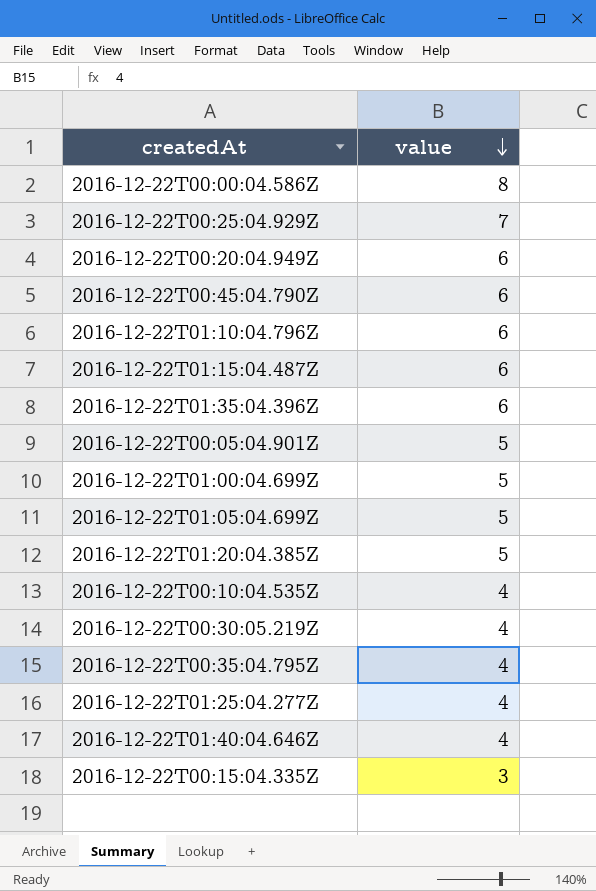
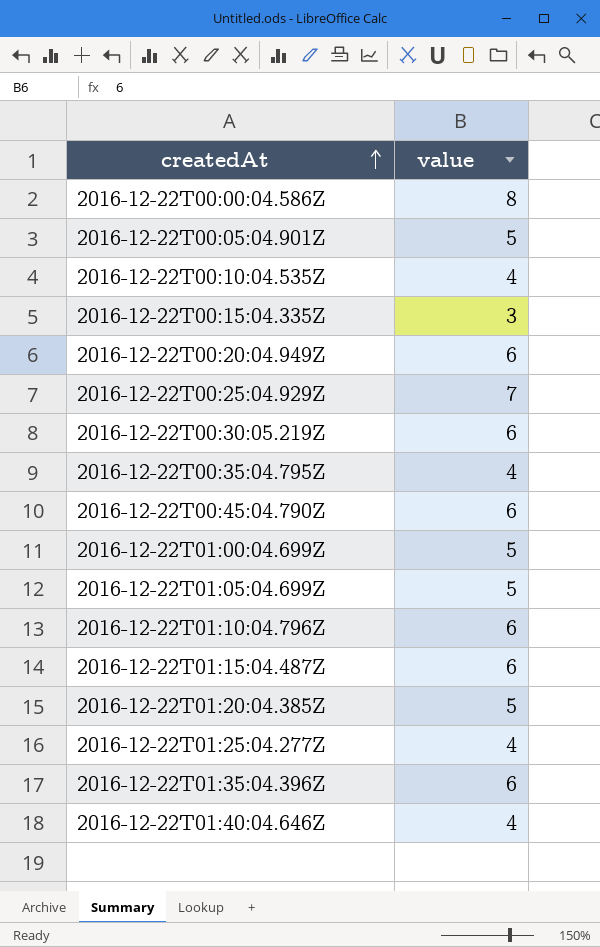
row order: value descending -> createdAt ascending
2016-12-22T00:30:05.219Z | value: 4 -> 6

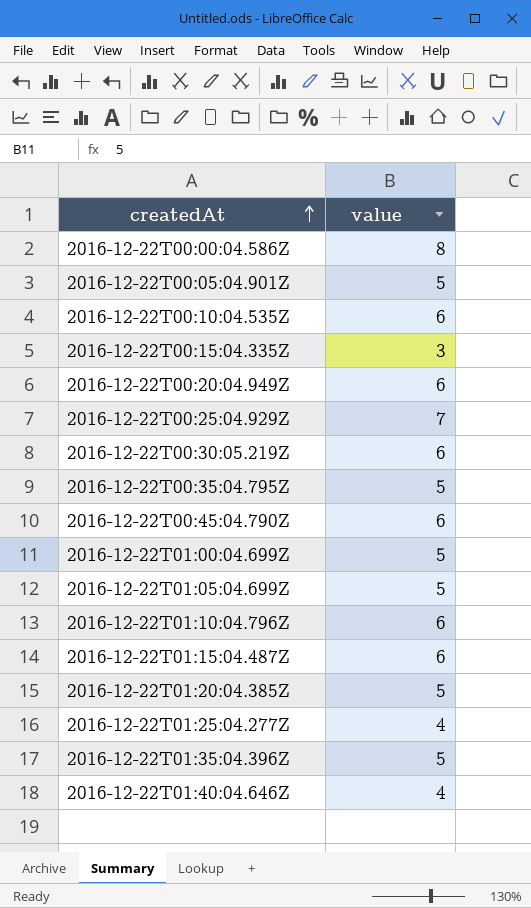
2016-12-22T00:10:04.535Z | value: 4 -> 6
2016-12-22T00:35:04.795Z | value: 4 -> 5
2016-12-22T01:35:04.396Z | value: 6 -> 5

